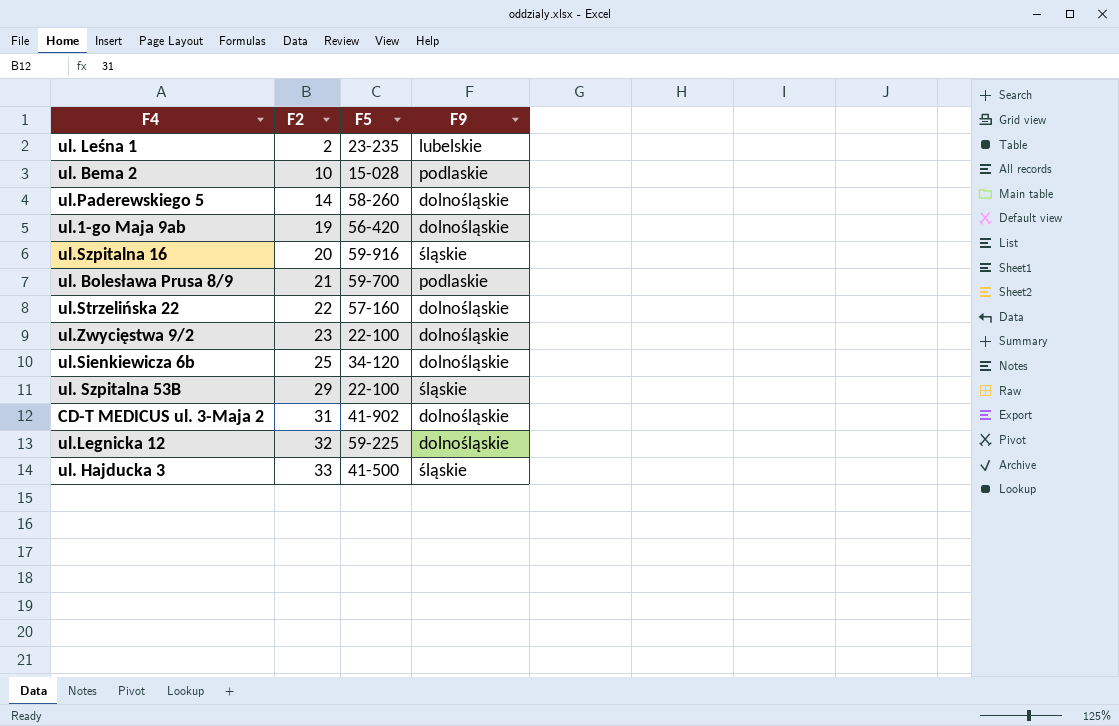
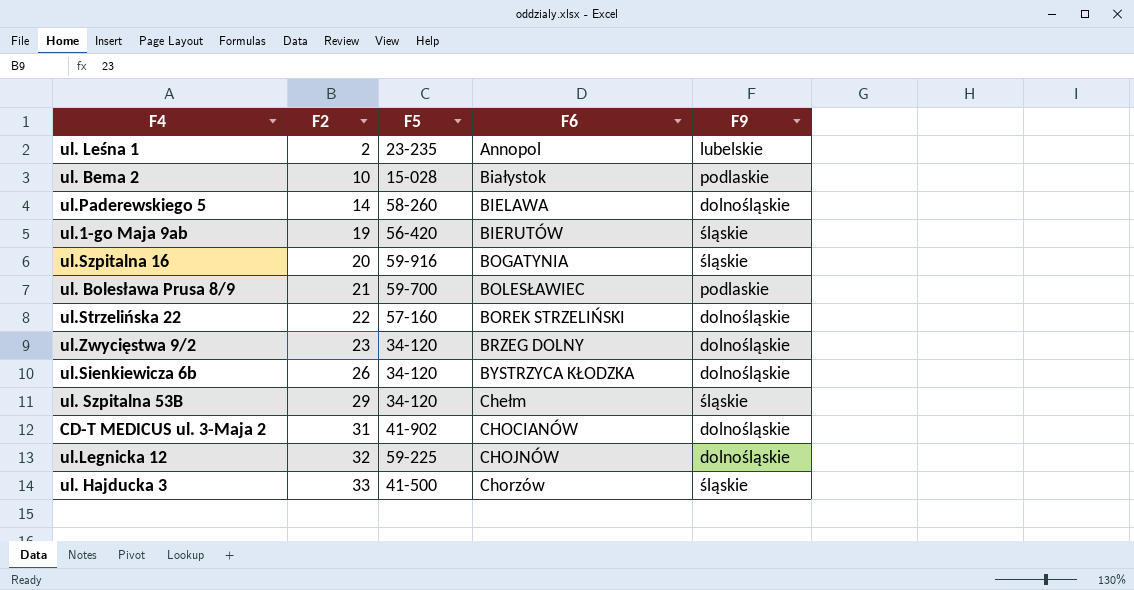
column F6 | position: none -> 4
ul.1-go Maja 9ab | F9: dolnośląskie -> śląskie
ul.Zwycięstwa 9/2 | F5: 22-100 -> 34-120
ul.Sienkiewicza 6b | F2: 25 -> 26
ul. Szpitalna 53B | F5: 22-100 -> 34-120

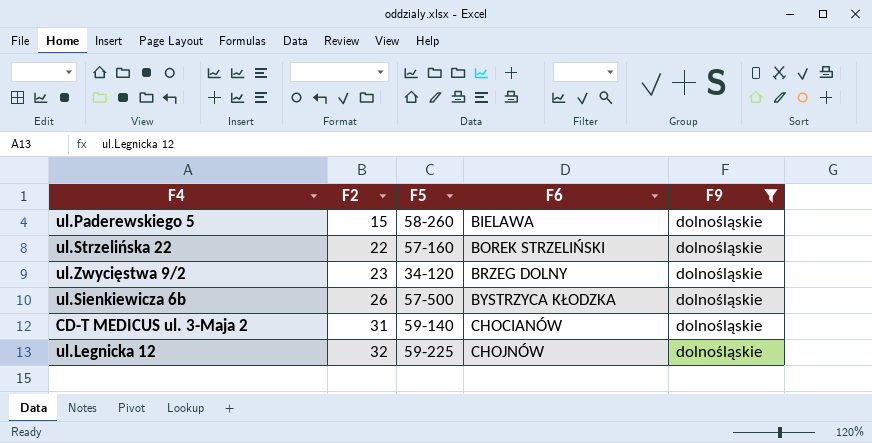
filter: none -> F9 = dolnośląskie
ul.Paderewskiego 5 | F2: 14 -> 15
ul.Sienkiewicza 6b | F5: 34-120 -> 57-500
CD-T MEDICUS ul. 3-Maja 2 | F5: 41-902 -> 59-140

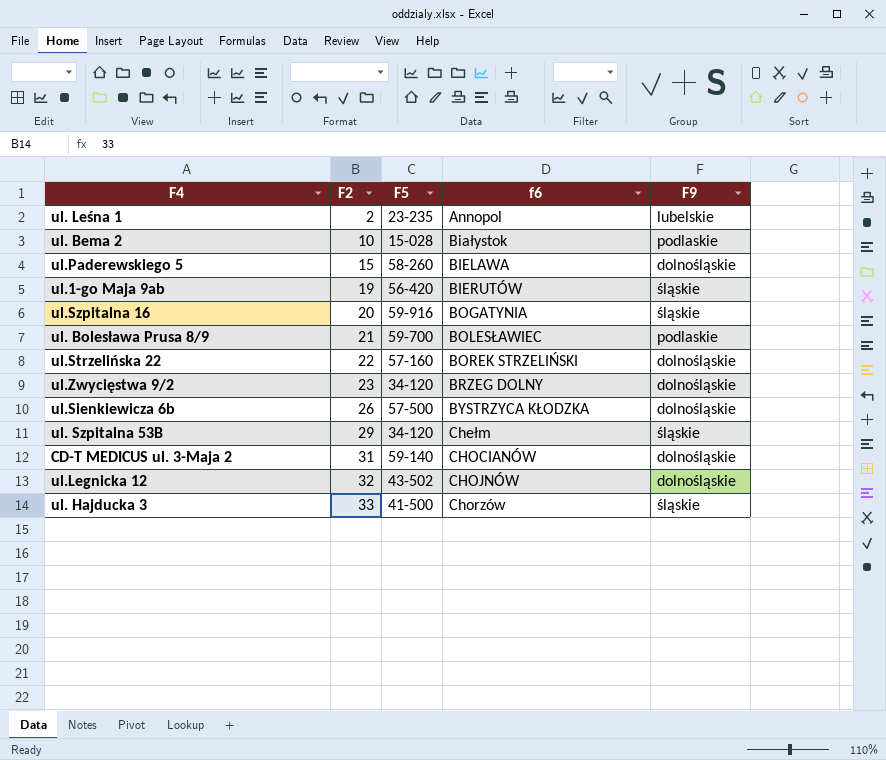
filter: F9 = dolnośląskie -> none
column name: F6 -> f6
ul.Legnicka 12 | F5: 59-225 -> 43-502

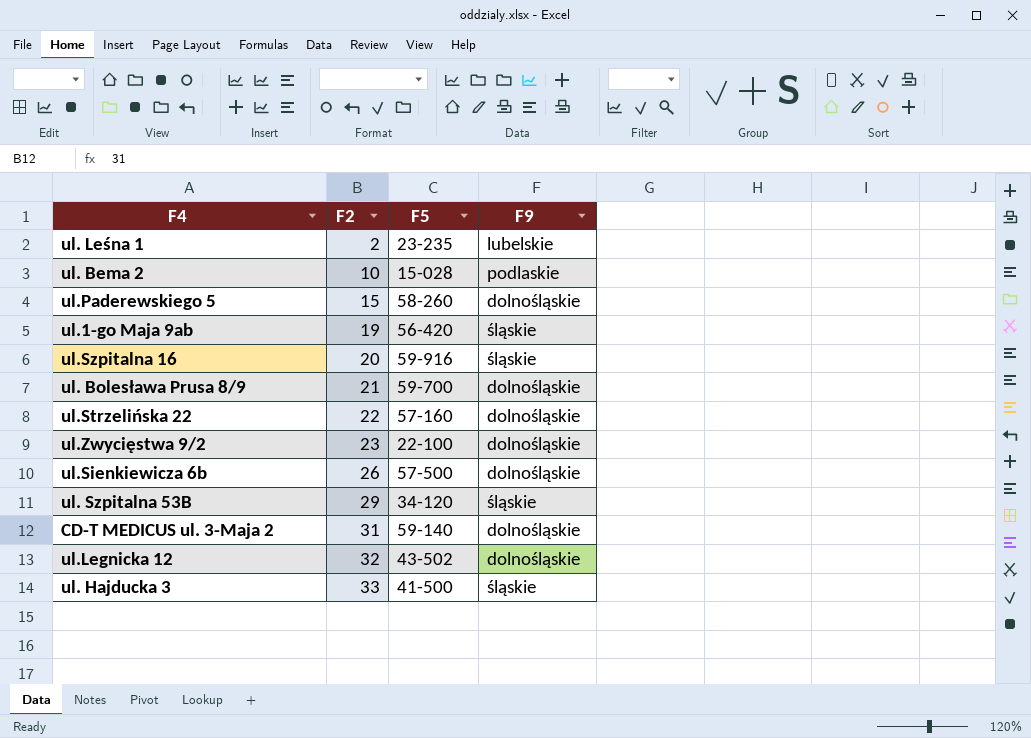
column f6 | position: 4 -> none
ul. Bolesława Prusa 8/9 | F9: podlaskie -> dolnośląskie
ul.Zwycięstwa 9/2 | F5: 34-120 -> 22-100

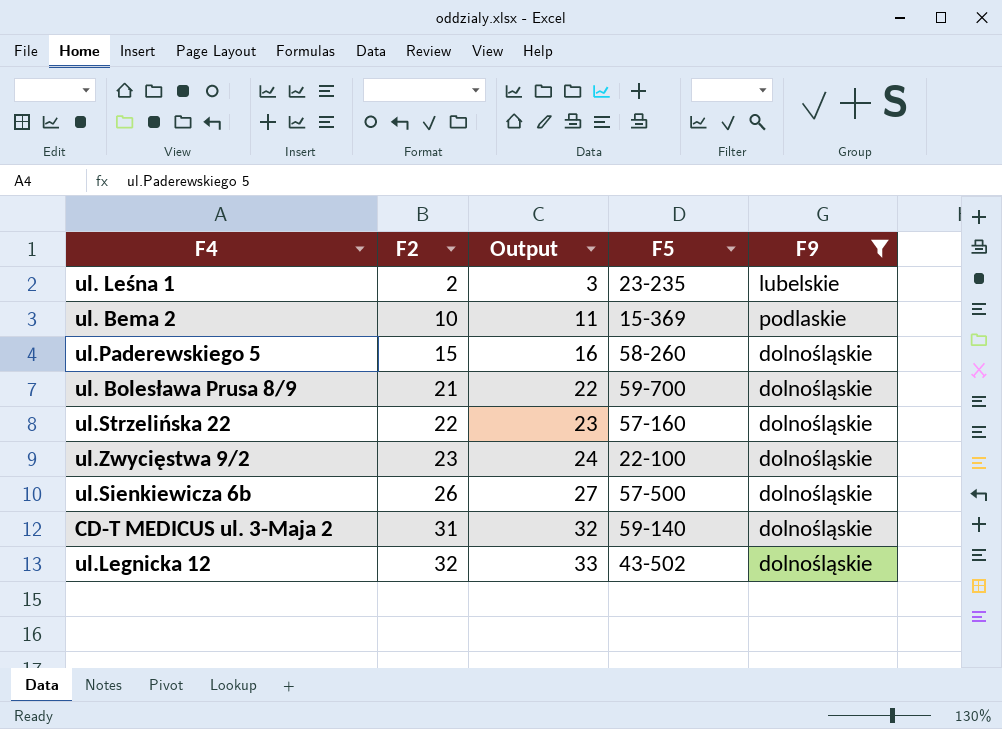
filter: none -> F9 != śląskie
column Output | formula: none -> [F2] + 1
ul. Bema 2 | F5: 15-028 -> 15-369

